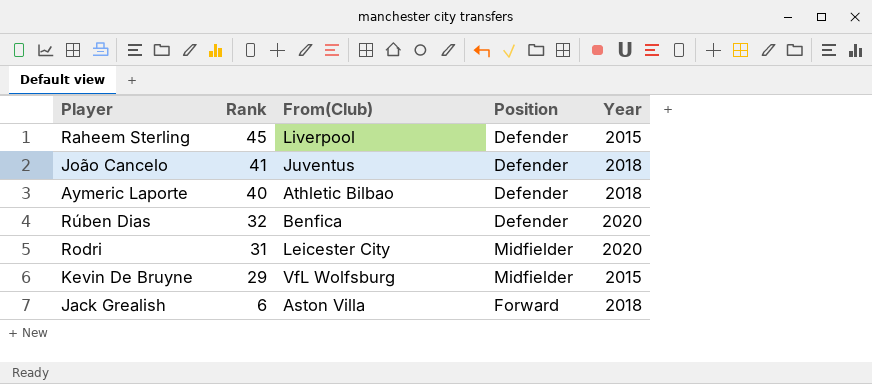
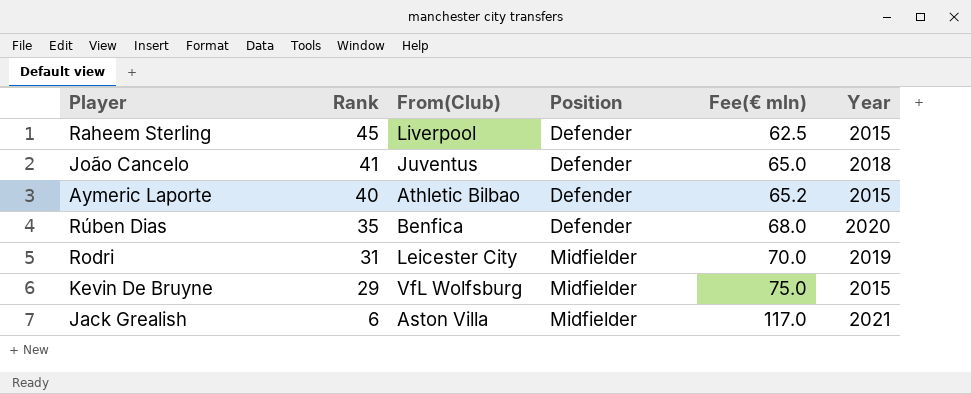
column Fee(€ mln) | position: none -> 5
Aymeric Laporte | Year: 2018 -> 2015
Rúben Dias | Rank: 32 -> 35
Rodri | Year: 2020 -> 2019
Jack Grealish | Position: Forward -> Midfielder
Jack Grealish | Year: 2018 -> 2021

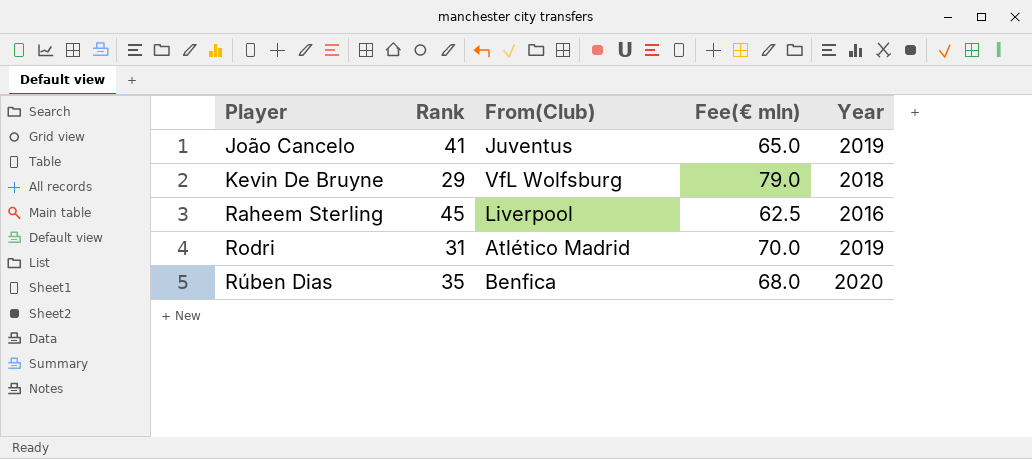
row order: Rank descending -> Player ascending
column Position | position: 4 -> none
row Aymeric Laporte: 40 | Athletic Bilbao | Defender | 65.2 | 2015 -> none
row Jack Grealish: 6 | Aston Villa | Midfielder | 117.0 | 2021 -> none
João Cancelo | Year: 2018 -> 2019
Kevin De Bruyne | Fee(€ mln): 75.0 -> 79.0
Kevin De Bruyne | Year: 2015 -> 2018
Raheem Sterling | Year: 2015 -> 2016
Rodri | From(Club): Leicester City -> Atlético Madrid

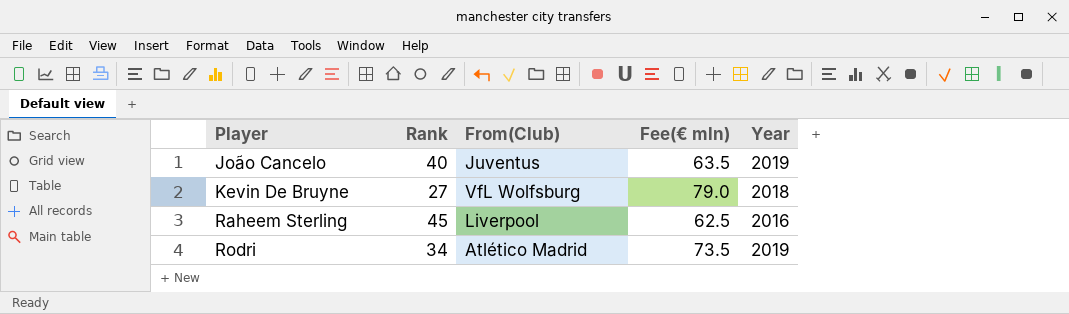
row Rúben Dias: 35 | Benfica | 68.0 | 2020 -> none
João Cancelo | Rank: 41 -> 40
João Cancelo | Fee(€ mln): 65.0 -> 63.5
Kevin De Bruyne | Rank: 29 -> 27
Rodri | Rank: 31 -> 34
Rodri | Fee(€ mln): 70.0 -> 73.5

